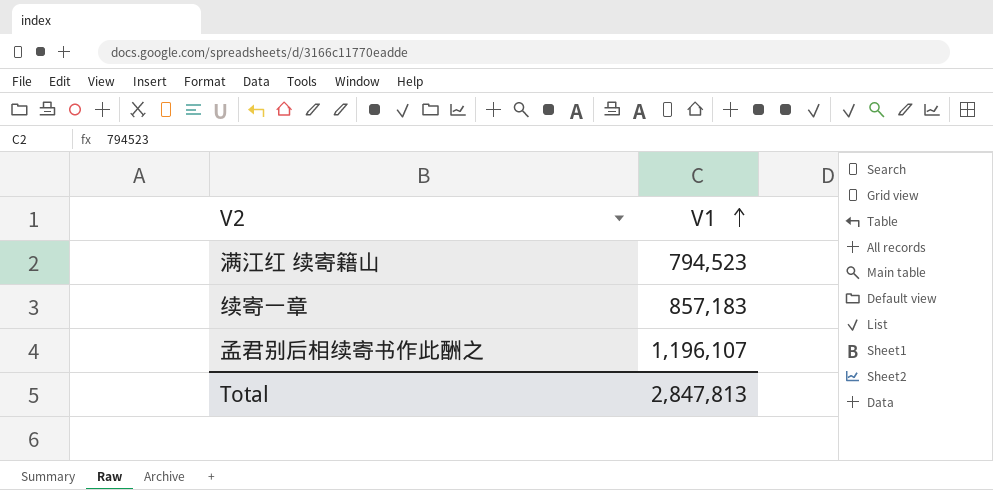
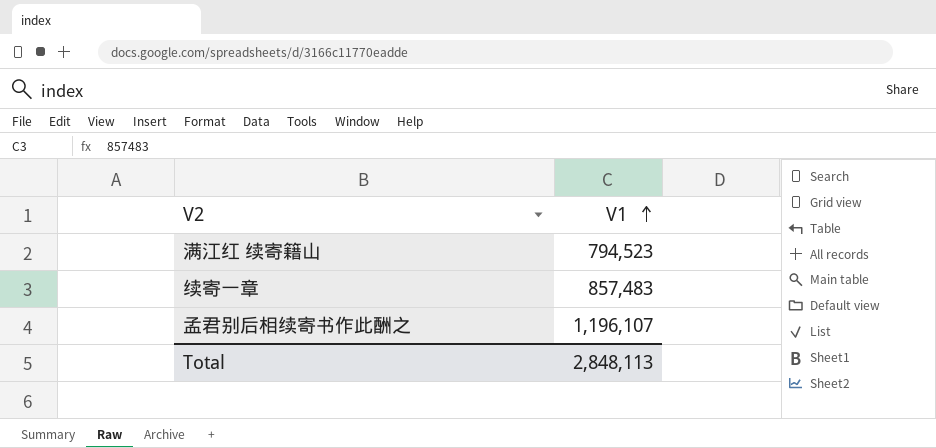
续寄一章 | V1: 857,183 -> 857,483
Total | V1: 2,847,813 -> 2,848,113

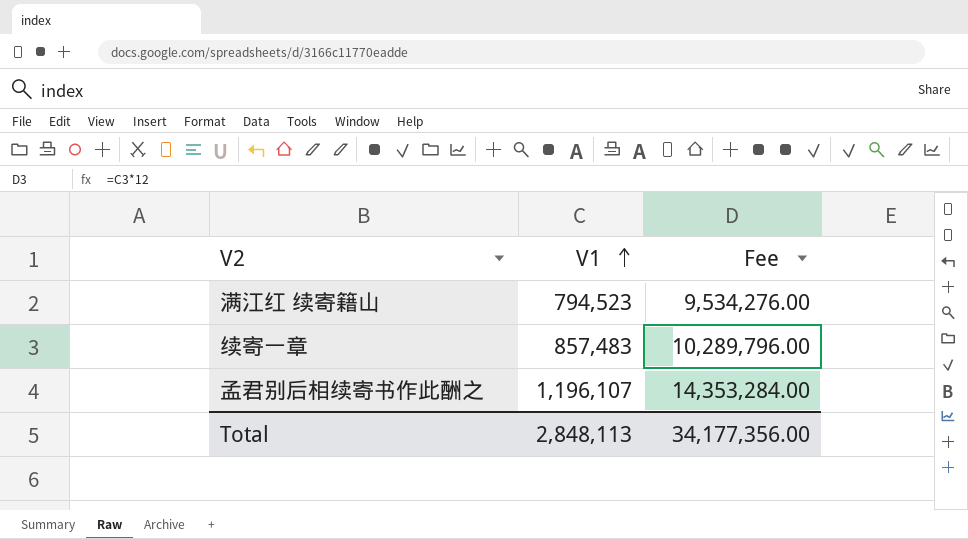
column Fee | formula: none -> [V1] * 12

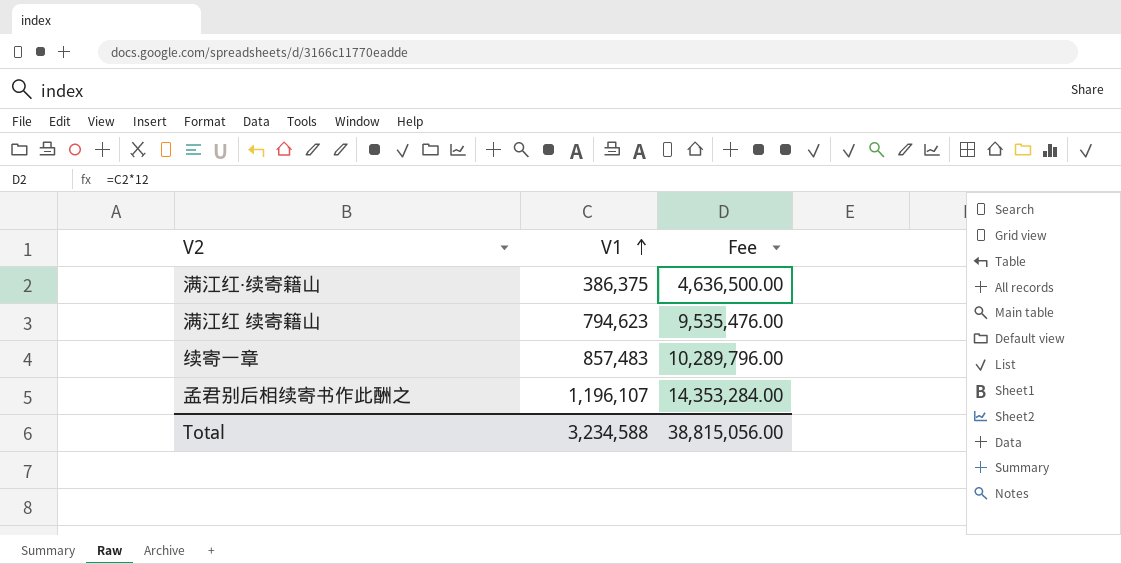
row 满江红·续寄籍山: none -> 386,375 | 4,636,500.00
满江红 续寄籍山 | V1: 794,523 -> 794,623
满江红 续寄籍山 | Fee: 9,534,276.00 -> 9,535,476.00
Total | V1: 2,848,113 -> 3,234,588
Total | Fee: 34,177,356.00 -> 38,815,056.00

